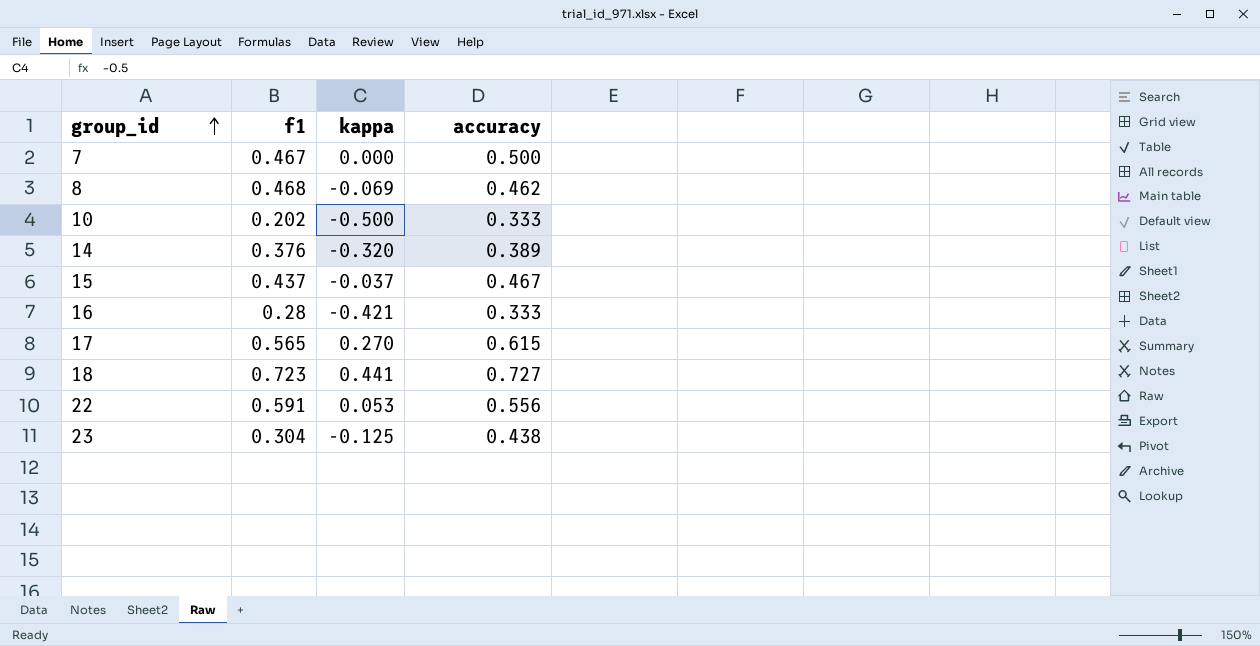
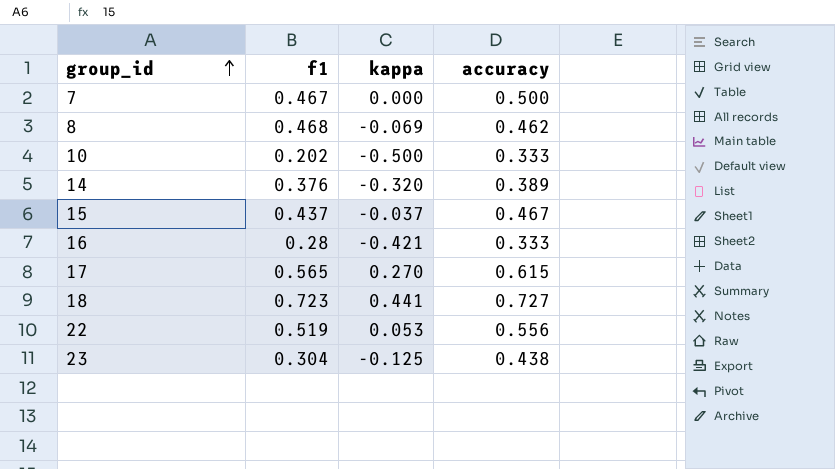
22 | f1: 0.591 -> 0.519

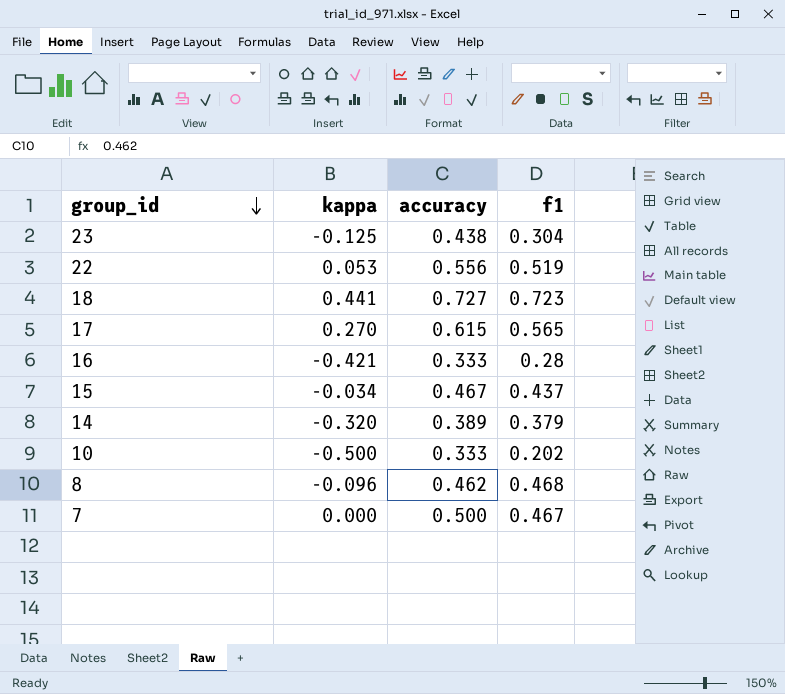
row order: group_id ascending -> group_id descending
column f1 | position: 2 -> 4
15 | kappa: -0.037 -> -0.034
14 | f1: 0.376 -> 0.379
8 | kappa: -0.069 -> -0.096

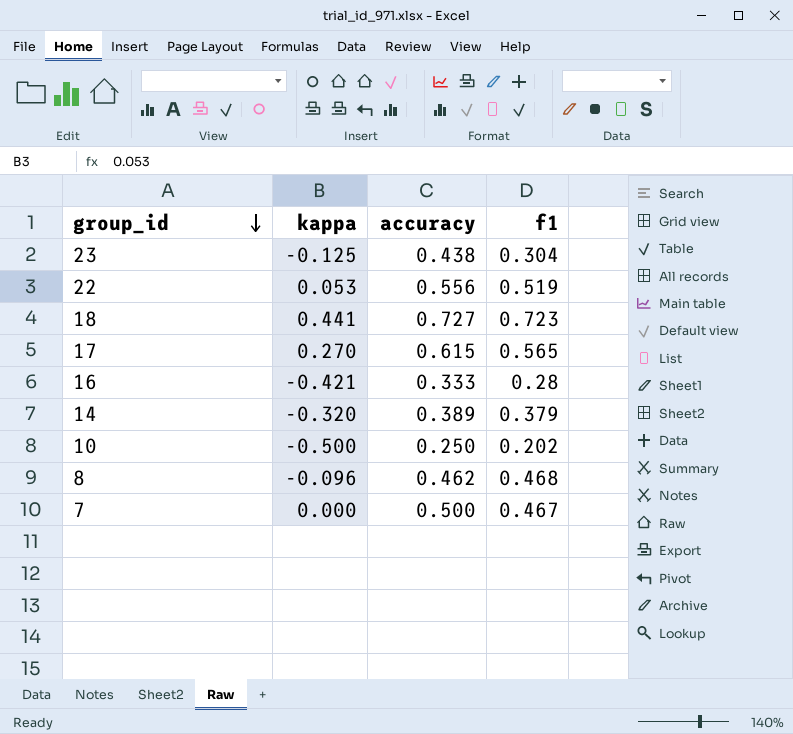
row 15: -0.034 | 0.467 | 0.437 -> none
10 | accuracy: 0.333 -> 0.250

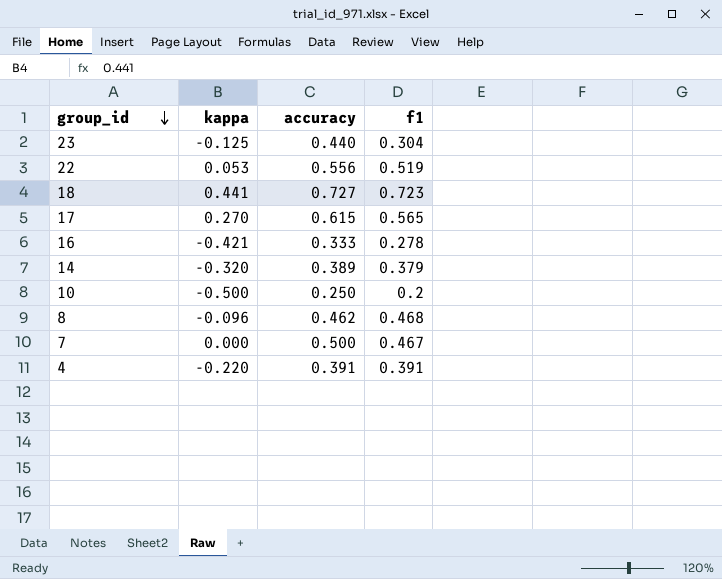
23 | accuracy: 0.438 -> 0.440
16 | f1: 0.28 -> 0.278
10 | f1: 0.202 -> 0.2
row 4: none -> -0.220 | 0.391 | 0.391

